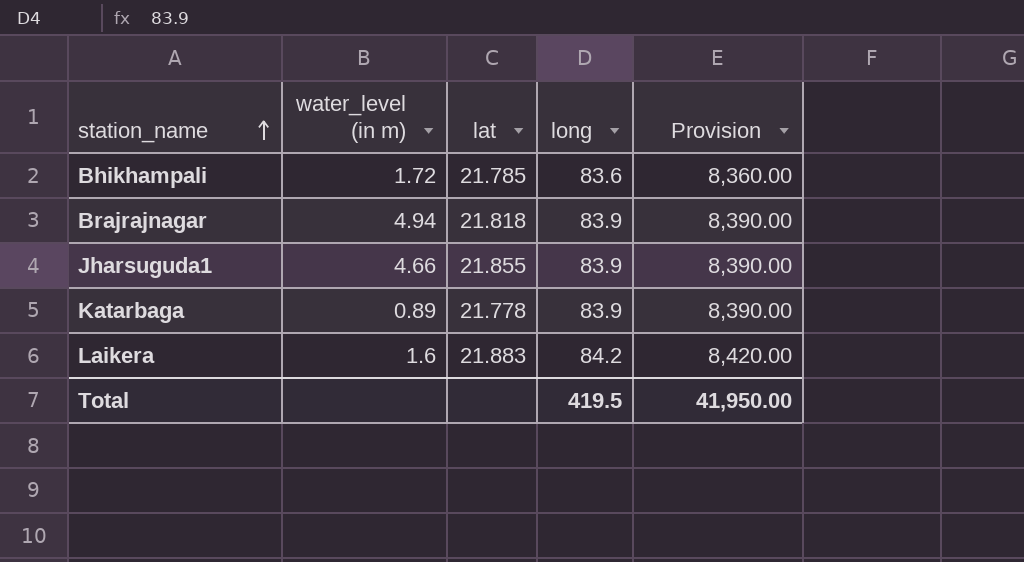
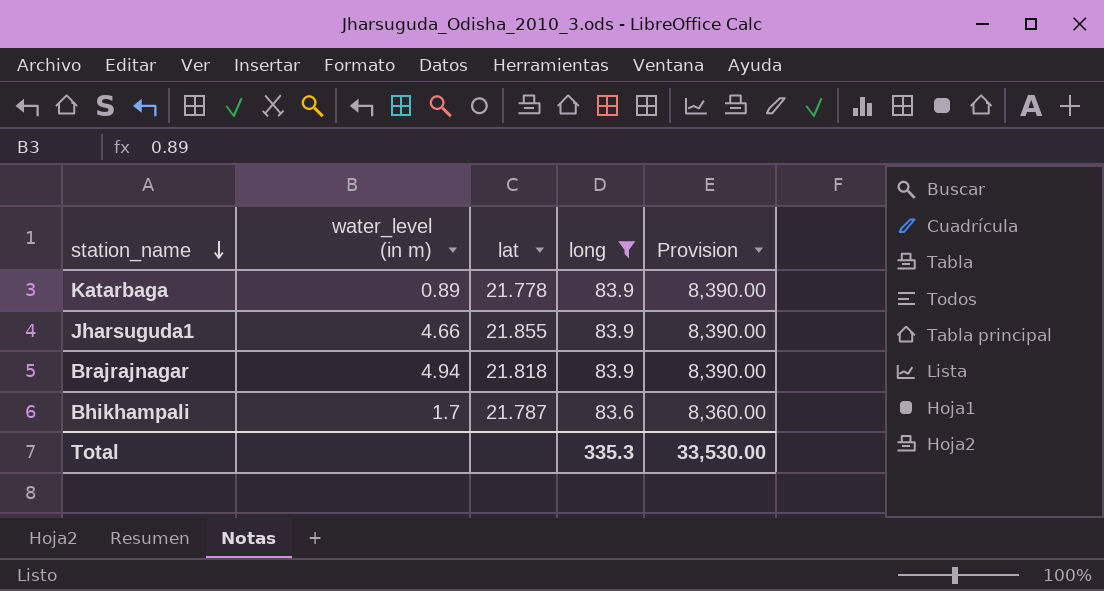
filter: none -> long != 84.2
row order: station_name ascending -> station_name descending
Bhikhampali | water_level (in m): 1.72 -> 1.7
Bhikhampali | lat: 21.785 -> 21.787
Total | long: 419.5 -> 335.3
Total | Provision: 41,950.00 -> 33,530.00

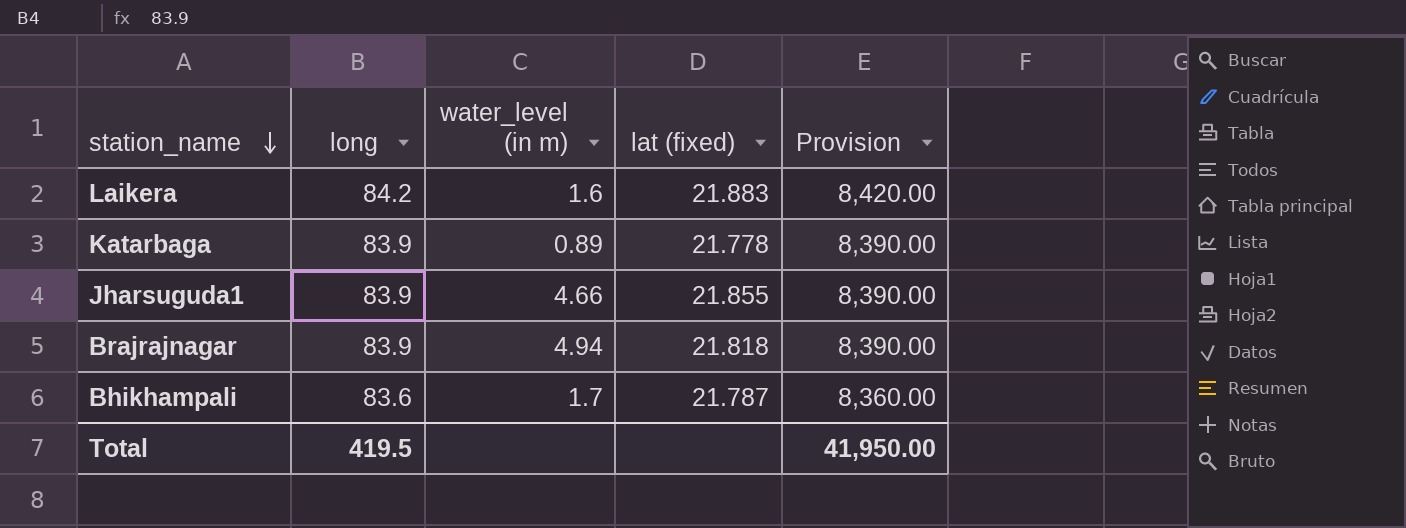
filter: long != 84.2 -> none
column long | position: 4 -> 2
column name: lat -> lat (fixed)
Total | long: 335.3 -> 419.5
Total | Provision: 33,530.00 -> 41,950.00

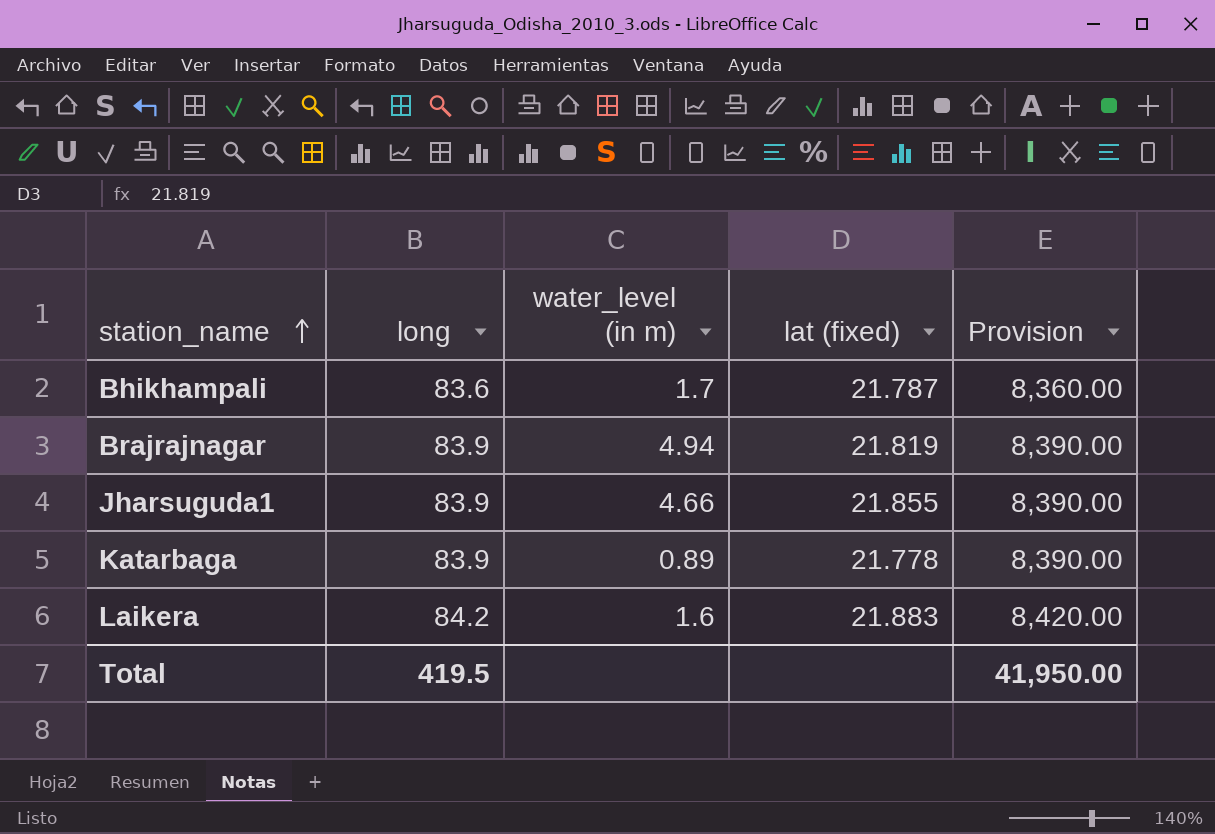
row order: station_name descending -> station_name ascending
Brajrajnagar | lat (fixed): 21.818 -> 21.819

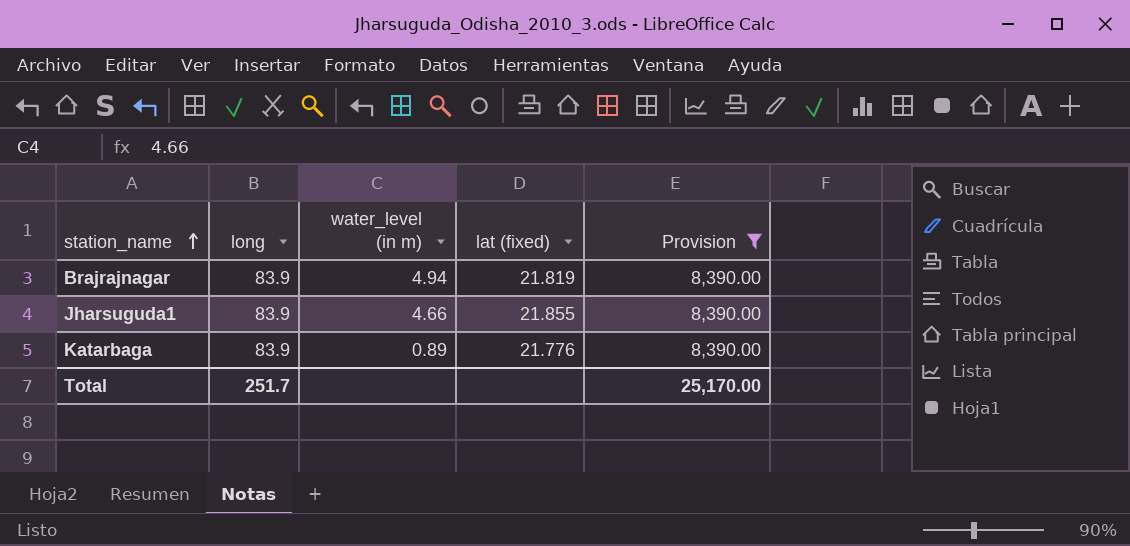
filter: none -> Provision = 8,390.00
Katarbaga | lat (fixed): 21.778 -> 21.776
Total | long: 419.5 -> 251.7
Total | Provision: 41,950.00 -> 25,170.00

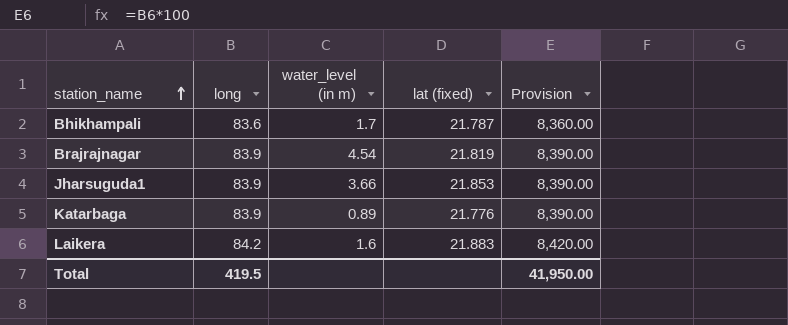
filter: Provision = 8,390.00 -> none
Brajrajnagar | water_level (in m): 4.94 -> 4.54
Jharsuguda1 | water_level (in m): 4.66 -> 3.66
Jharsuguda1 | lat (fixed): 21.855 -> 21.853
Total | long: 251.7 -> 419.5
Total | Provision: 25,170.00 -> 41,950.00

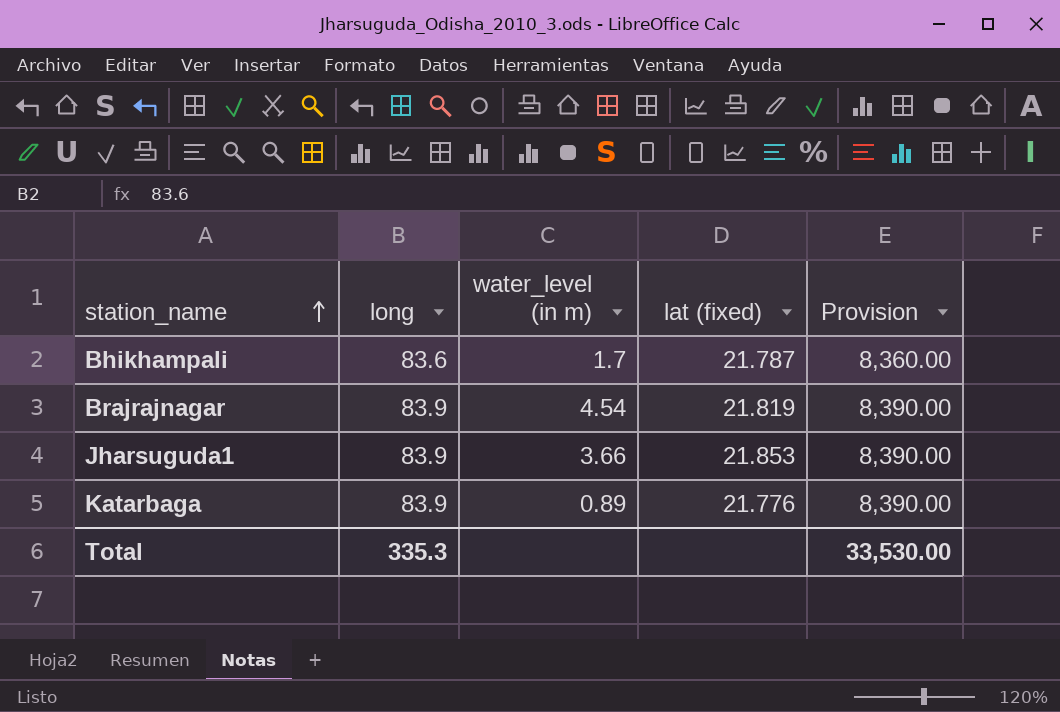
row Laikera: 84.2 | 1.6 | 21.883 | 8,420.00 -> none
Total | long: 419.5 -> 335.3
Total | Provision: 41,950.00 -> 33,530.00

